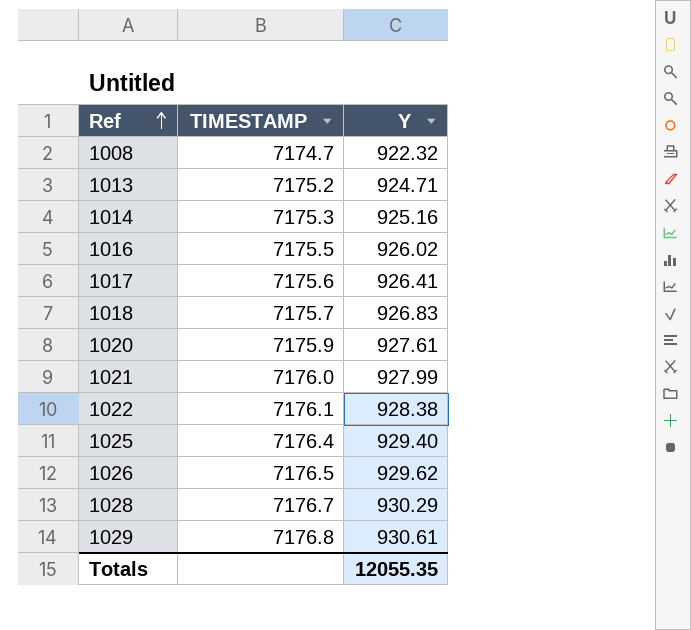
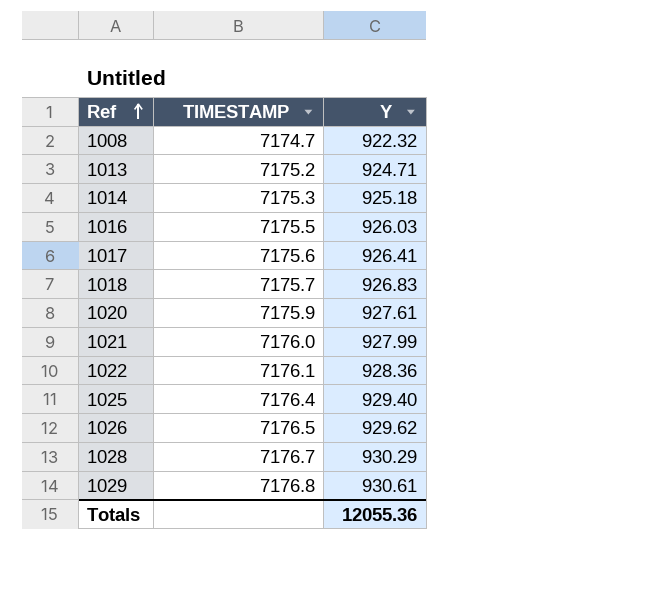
1014 | Y: 925.16 -> 925.18
1016 | Y: 926.02 -> 926.03
1022 | Y: 928.38 -> 928.36
Totals | Y: 12055.35 -> 12055.36

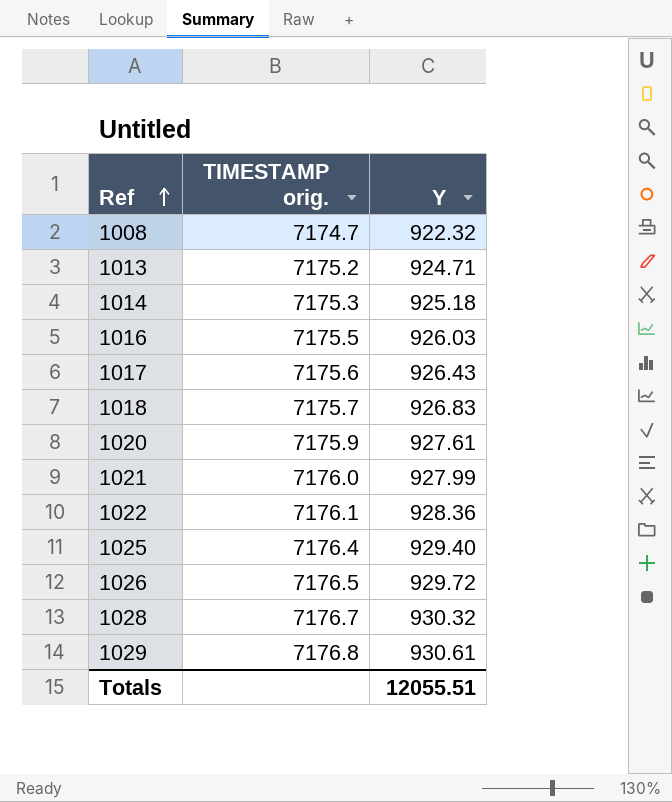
column name: TIMESTAMP -> TIMESTAMP orig.
1017 | Y: 926.41 -> 926.43
1026 | Y: 929.62 -> 929.72
1028 | Y: 930.29 -> 930.32
Totals | Y: 12055.36 -> 12055.51

